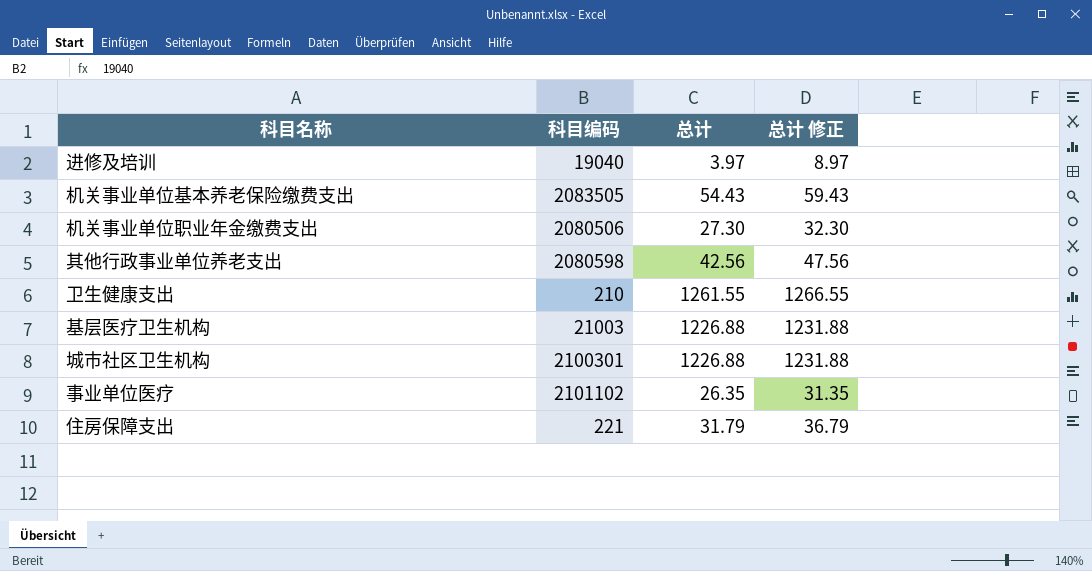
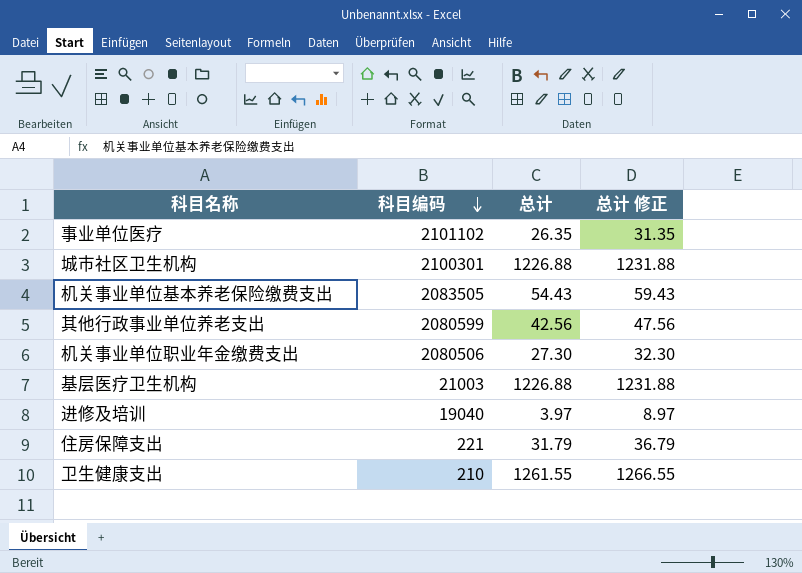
row order: none -> 科目编码 descending
其他行政事业单位养老支出 | 科目编码: 2080598 -> 2080599

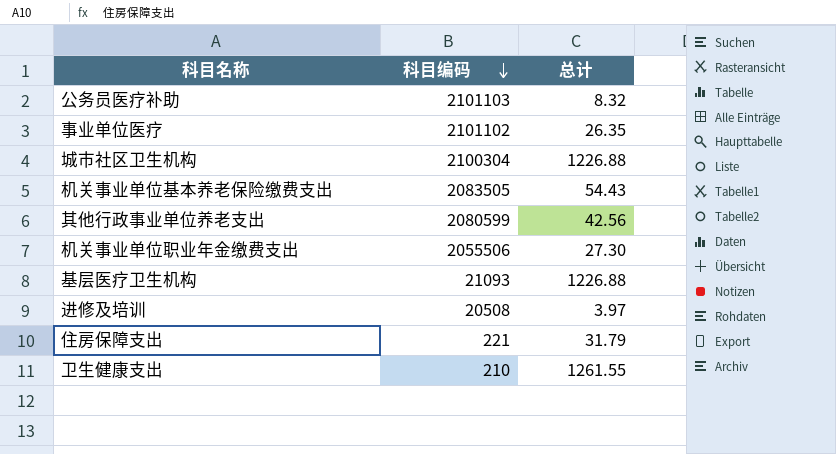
column 总计 修正 | formula: [总计] + 5 -> none
row 公务员医疗补助: none -> 2101103 | 8.32
城市社区卫生机构 | 科目编码: 2100301 -> 2100304
机关事业单位职业年金缴费支出 | 科目编码: 2080506 -> 2055506
基层医疗卫生机构 | 科目编码: 21003 -> 21093
进修及培训 | 科目编码: 19040 -> 20508

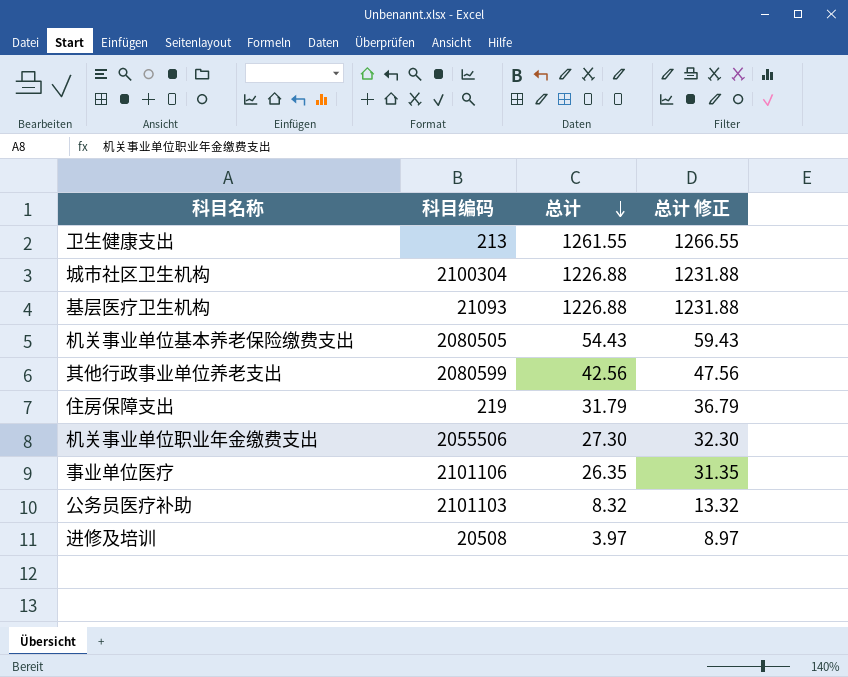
row order: 科目编码 descending -> 总计 descending
column 总计 修正 | formula: none -> [总计] + 5
卫生健康支出 | 科目编码: 210 -> 213
机关事业单位基本养老保险缴费支出 | 科目编码: 2083505 -> 2080505
住房保障支出 | 科目编码: 221 -> 219
事业单位医疗 | 科目编码: 2101102 -> 2101106

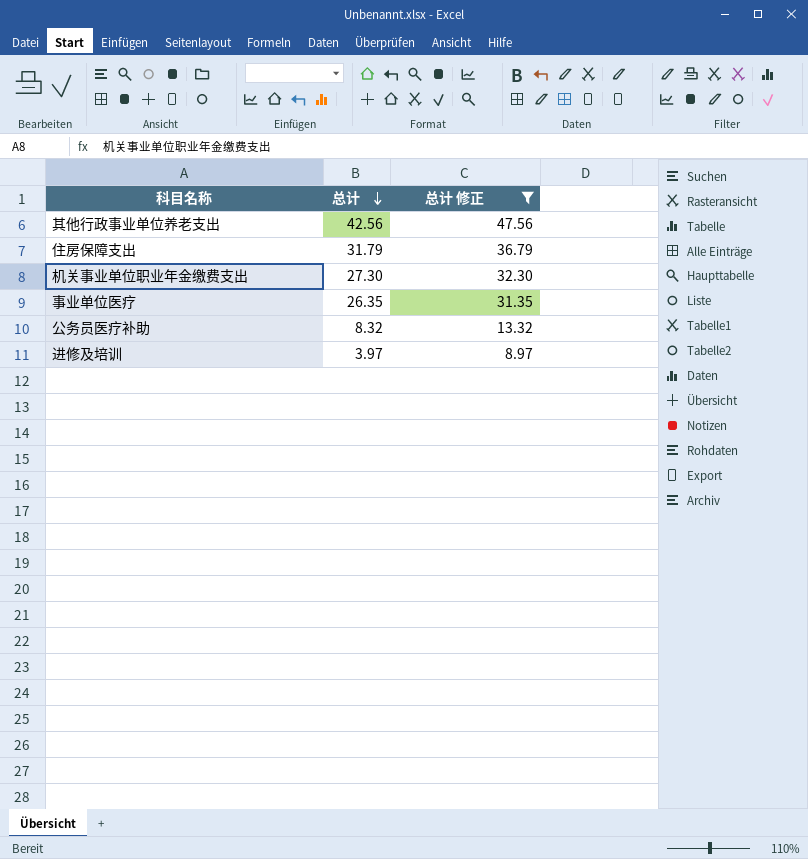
filter: none -> 总计 修正 <= 47.56
column 科目编码 | position: 2 -> none

